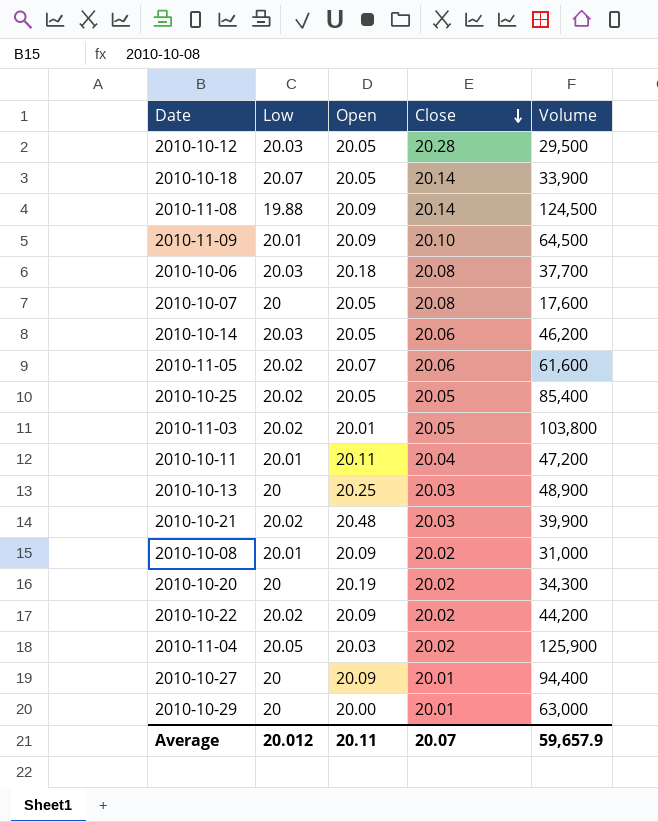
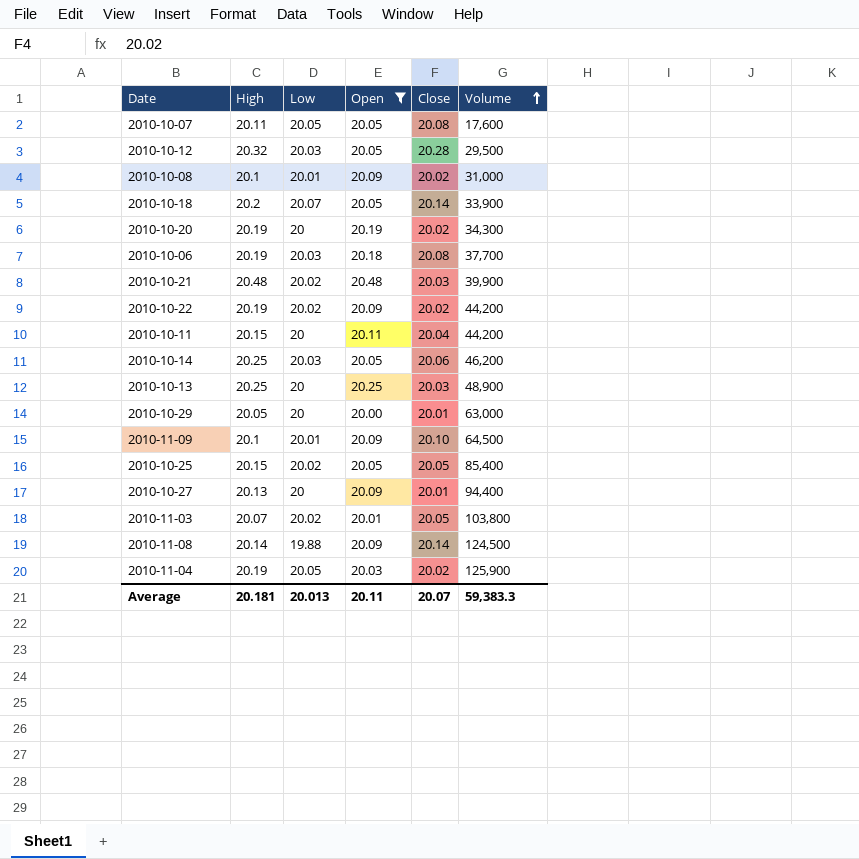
filter: none -> Open != 20.07
row order: Close descending -> Volume ascending
column High | position: none -> 2
2010-10-07 | Low: 20 -> 20.05
2010-10-11 | Low: 20.01 -> 20
2010-10-11 | Volume: 47,200 -> 44,200
Average | Low: 20.012 -> 20.013
Average | Volume: 59,657.9 -> 59,383.3

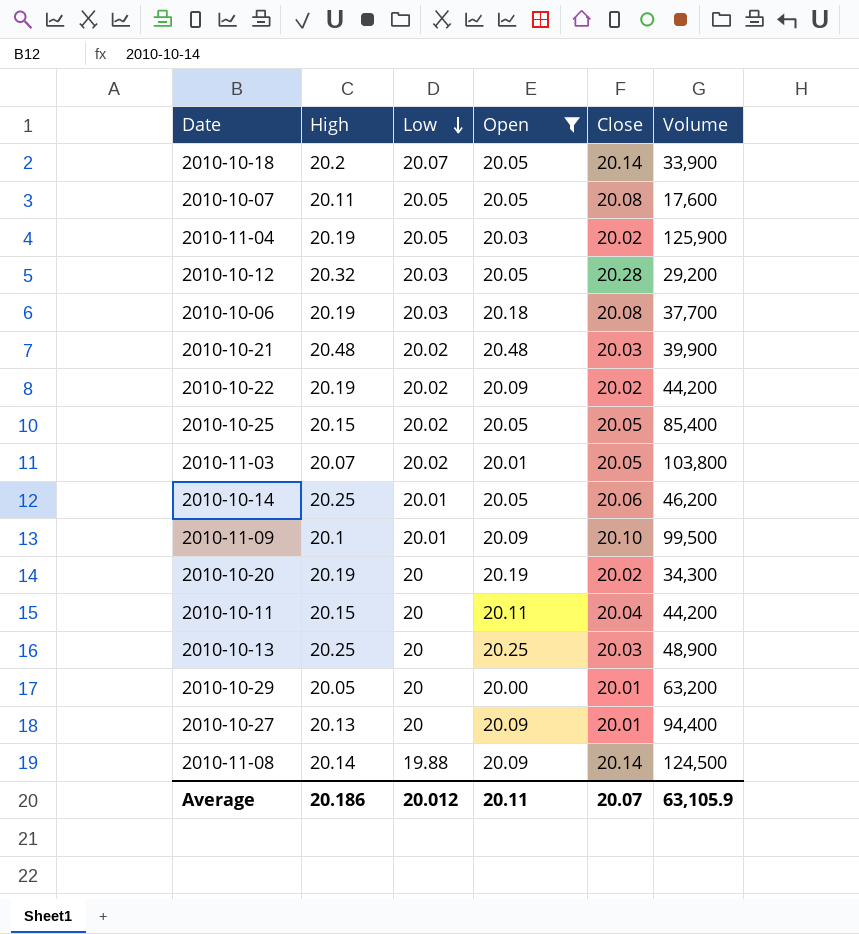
row order: Volume ascending -> Low descending
row 2010-10-08: 20.1 | 20.01 | 20.09 | 20.02 | 31,000 -> none
2010-10-12 | Volume: 29,500 -> 29,200
2010-10-14 | Low: 20.03 -> 20.01
2010-11-09 | Volume: 64,500 -> 99,500
2010-10-29 | Volume: 63,000 -> 63,200
Average | High: 20.181 -> 20.186
Average | Low: 20.013 -> 20.012
Average | Volume: 59,383.3 -> 63,105.9

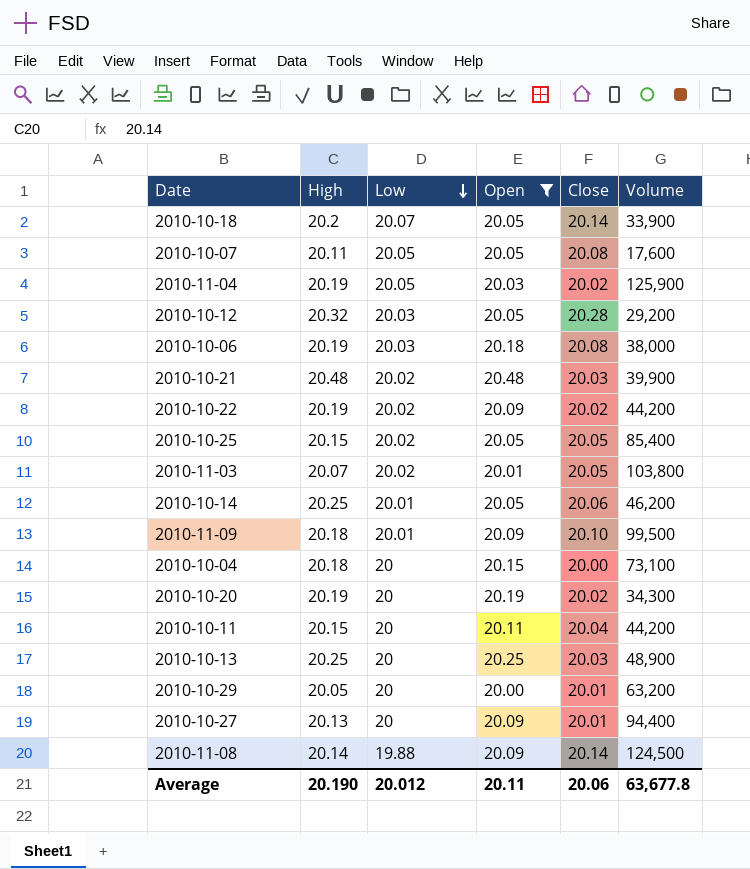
2010-10-06 | Volume: 37,700 -> 38,000
2010-11-09 | High: 20.1 -> 20.18
row 2010-10-04: none -> 20.18 | 20 | 20.15 | 20.00 | 73,100
Average | High: 20.186 -> 20.190
Average | Close: 20.07 -> 20.06
Average | Volume: 63,105.9 -> 63,677.8

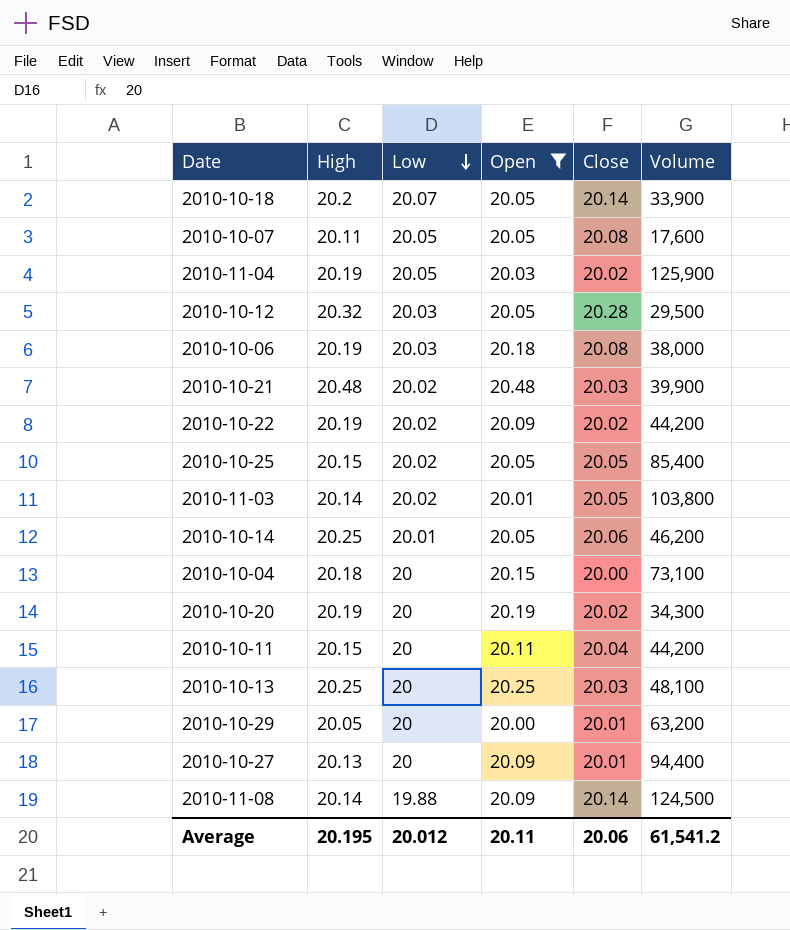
row 2010-11-09: 20.18 | 20.01 | 20.09 | 20.10 | 99,500 -> none
2010-10-12 | Volume: 29,200 -> 29,500
2010-11-03 | High: 20.07 -> 20.14
2010-10-13 | Volume: 48,900 -> 48,100
Average | High: 20.190 -> 20.195
Average | Volume: 63,677.8 -> 61,541.2

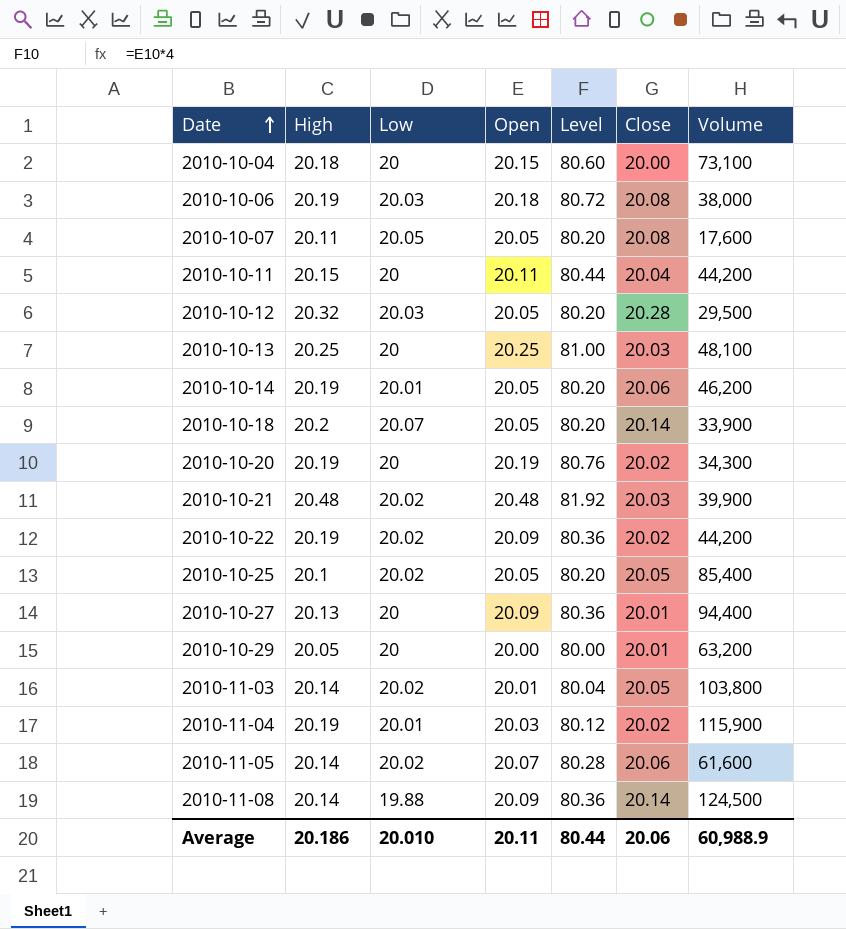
filter: Open != 20.07 -> none
row order: Low descending -> Date ascending
column Level | formula: none -> [Open] * 4
2010-10-14 | High: 20.25 -> 20.19
2010-10-25 | High: 20.15 -> 20.1
2010-11-04 | Low: 20.05 -> 20.01
2010-11-04 | Volume: 125,900 -> 115,900
Average | High: 20.195 -> 20.186
Average | Low: 20.012 -> 20.010
Average | Volume: 61,541.2 -> 60,988.9

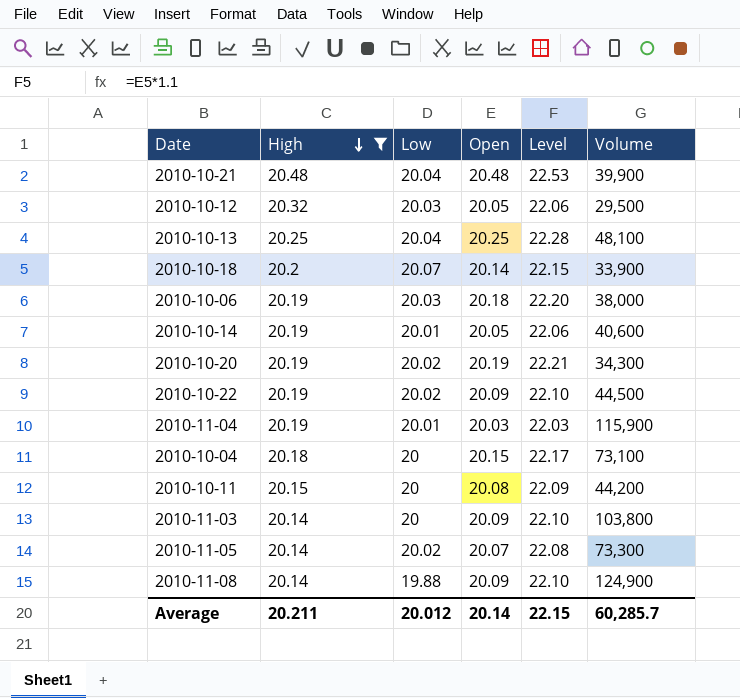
filter: none -> High >= 20.14
row order: Date ascending -> High descending
column Close | position: 6 -> none
column Level | formula: [Open] * 4 -> [Open] * 1.1
2010-10-21 | Low: 20.02 -> 20.04
2010-10-13 | Low: 20 -> 20.04
2010-10-18 | Open: 20.05 -> 20.14
2010-10-14 | Volume: 46,200 -> 40,600
2010-10-20 | Low: 20 -> 20.02
2010-10-22 | Volume: 44,200 -> 44,500
2010-10-11 | Open: 20.11 -> 20.08
2010-11-03 | Low: 20.02 -> 20
2010-11-03 | Open: 20.01 -> 20.09
2010-11-05 | Volume: 61,600 -> 73,300
2010-11-08 | Volume: 124,500 -> 124,900
Average | High: 20.186 -> 20.211
Average | Low: 20.010 -> 20.012
Average | Open: 20.11 -> 20.14
Average | Level: 80.44 -> 22.15
Average | Volume: 60,988.9 -> 60,285.7

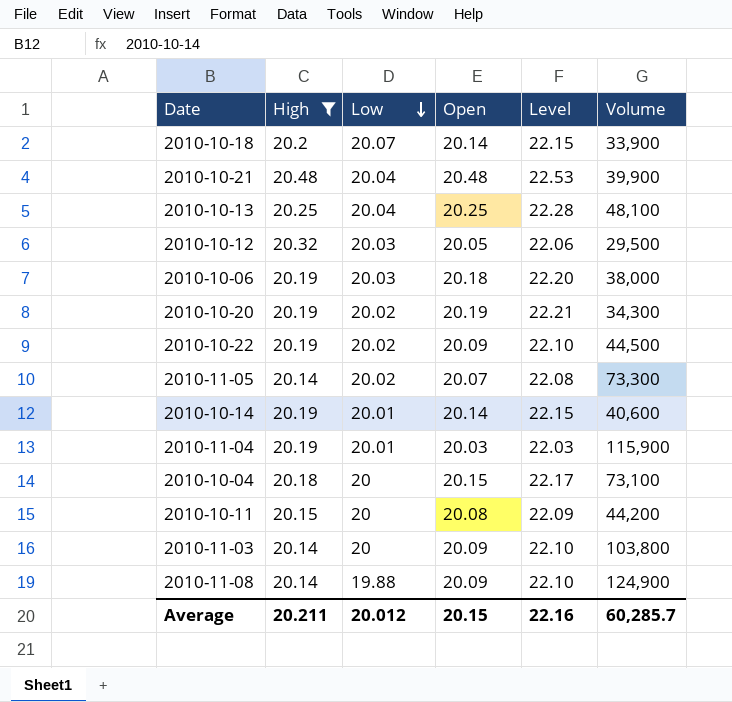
row order: High descending -> Low descending
2010-10-14 | Open: 20.05 -> 20.14
2010-10-14 | Level: 22.06 -> 22.15
Average | Open: 20.14 -> 20.15
Average | Level: 22.15 -> 22.16

